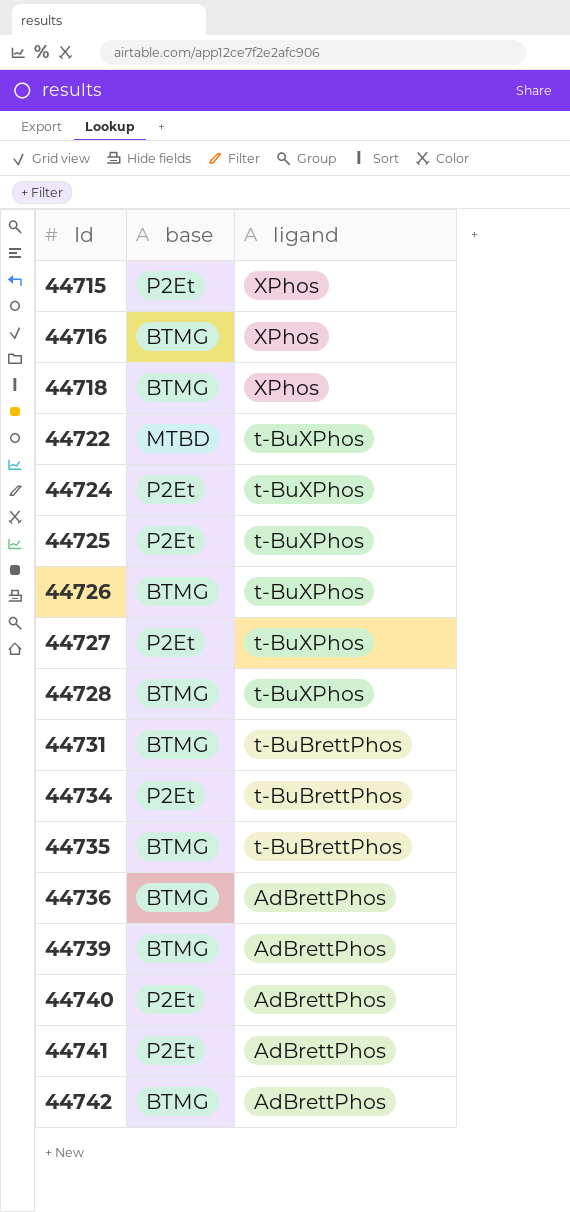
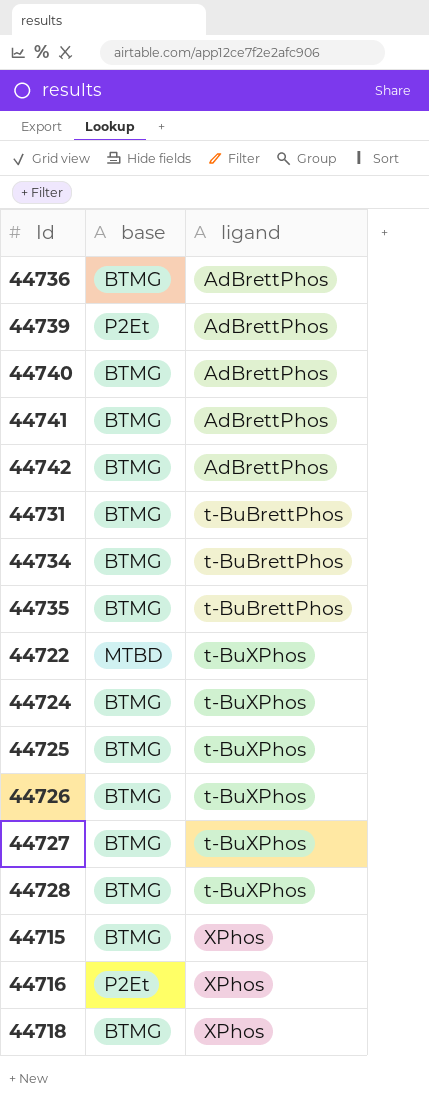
row order: Id ascending -> ligand ascending
44739 | base: BTMG -> P2Et
44740 | base: P2Et -> BTMG
44741 | base: P2Et -> BTMG
44734 | base: P2Et -> BTMG
44724 | base: P2Et -> BTMG
44725 | base: P2Et -> BTMG
44727 | base: P2Et -> BTMG
44715 | base: P2Et -> BTMG
44716 | base: BTMG -> P2Et

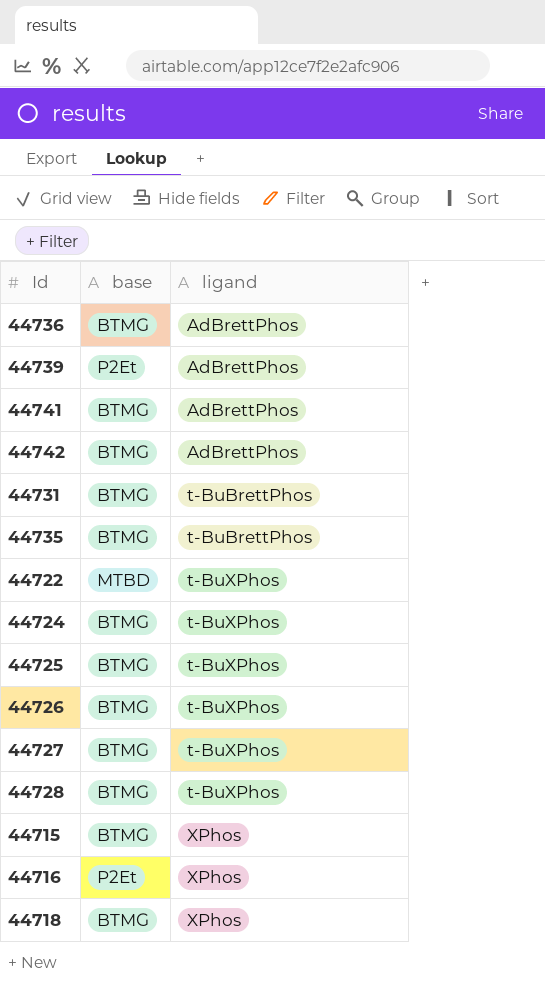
row 44740: BTMG | AdBrettPhos -> none
row 44734: BTMG | t-BuBrettPhos -> none

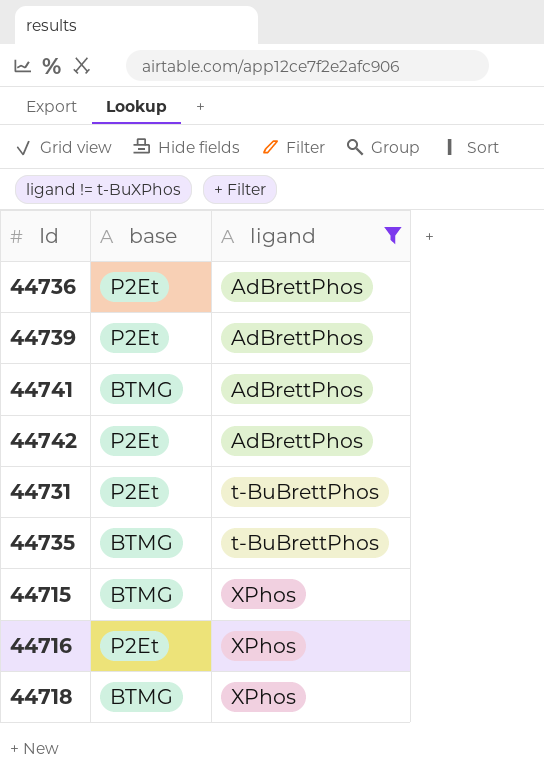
filter: none -> ligand != t-BuXPhos
44736 | base: BTMG -> P2Et
44742 | base: BTMG -> P2Et
44731 | base: BTMG -> P2Et

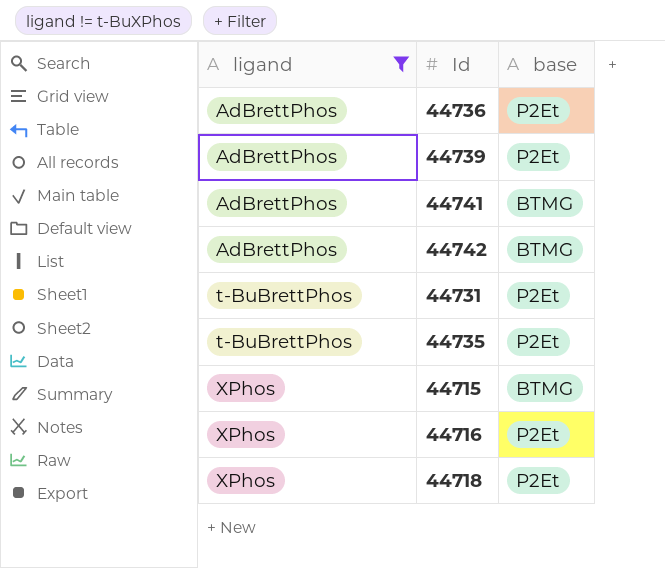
column ligand | position: 3 -> 1
44742 | base: P2Et -> BTMG
44735 | base: BTMG -> P2Et
44718 | base: BTMG -> P2Et

